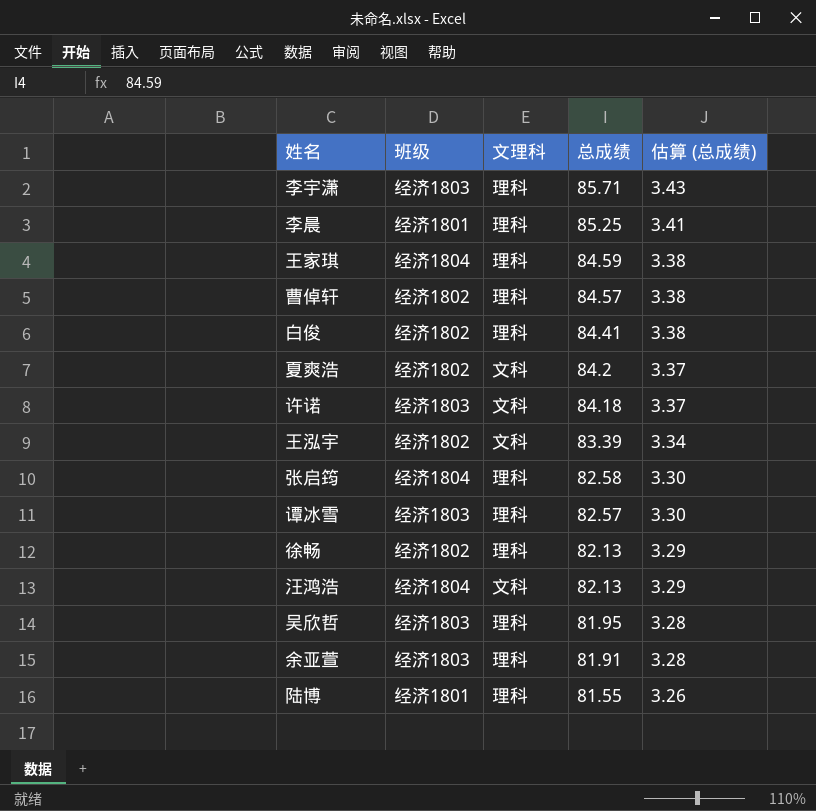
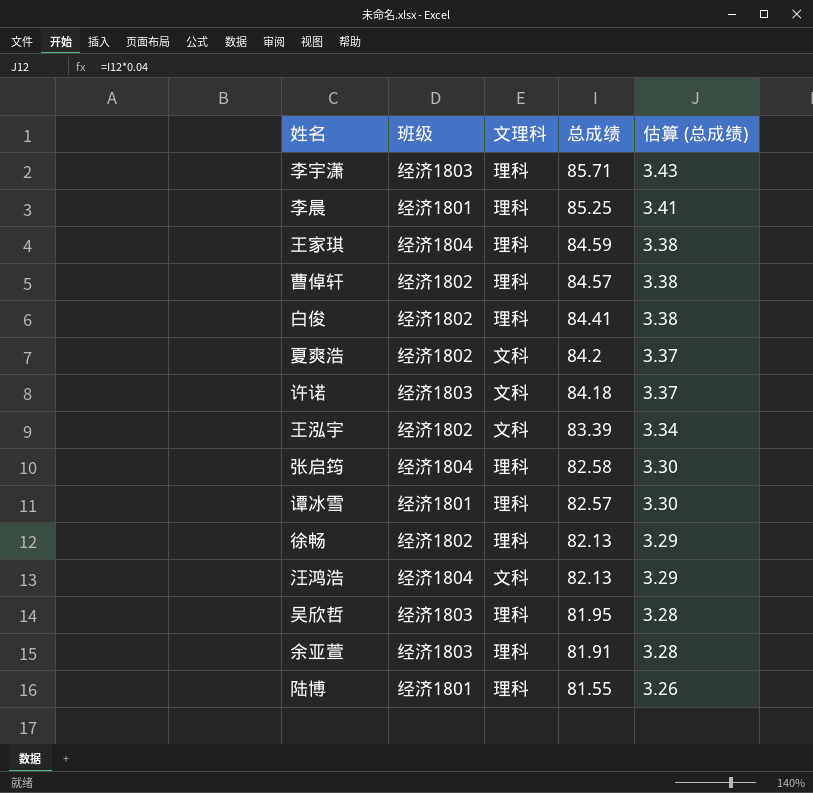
谭冰雪 | 班级: 经济1803 -> 经济1801

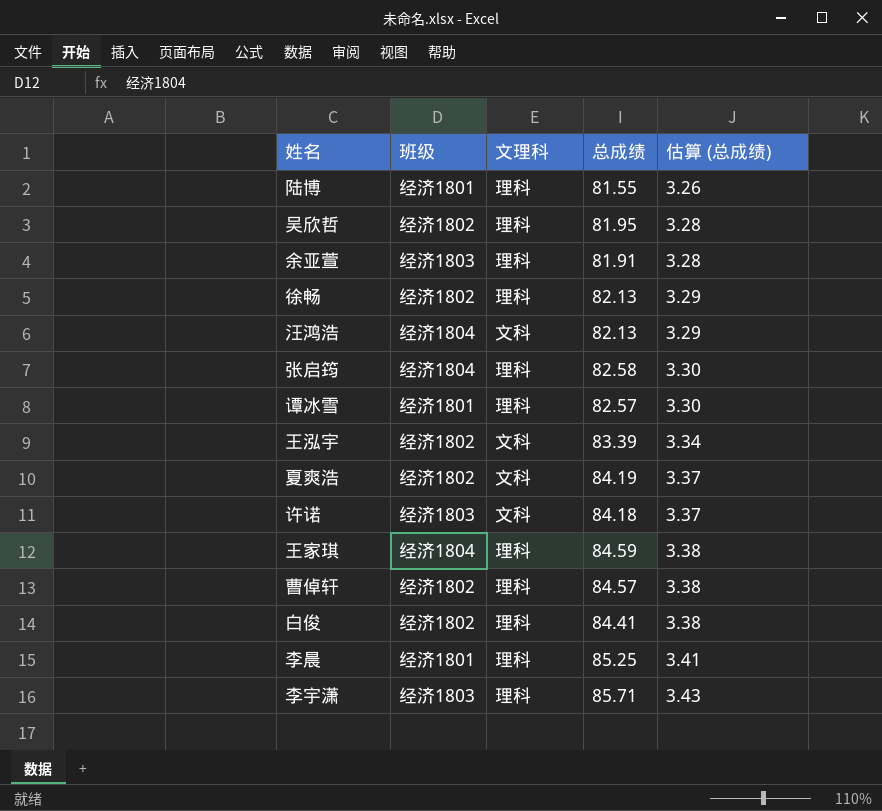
row order: 总成绩 descending -> 估算 (总成绩) ascending
吴欣哲 | 班级: 经济1803 -> 经济1802
夏爽浩 | 总成绩: 84.2 -> 84.19

